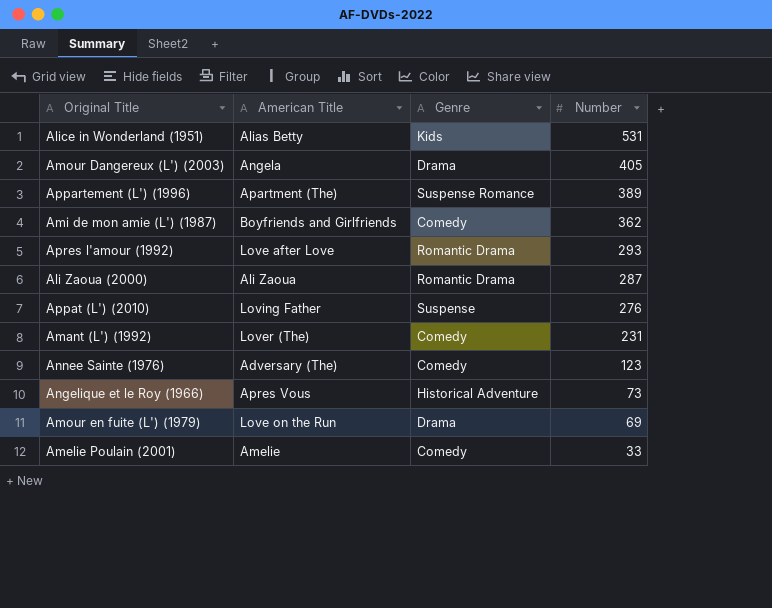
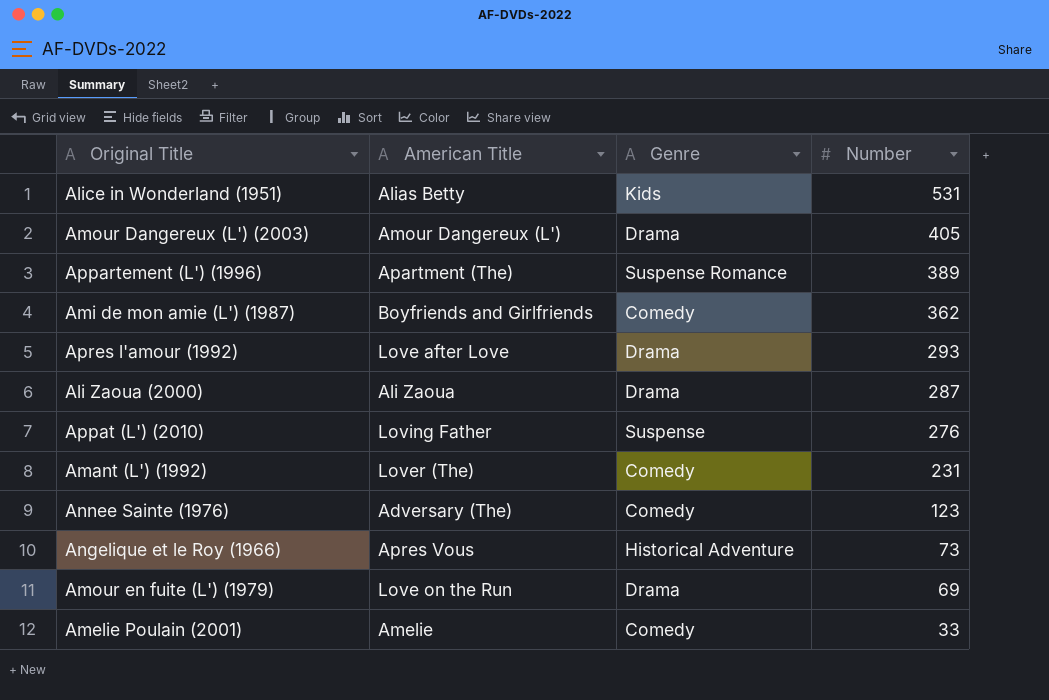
Amour Dangereux (L') (2003) | American Title: Angela -> Amour Dangereux (L')
Apres l'amour (1992) | Genre: Romantic Drama -> Drama
Ali Zaoua (2000) | Genre: Romantic Drama -> Drama

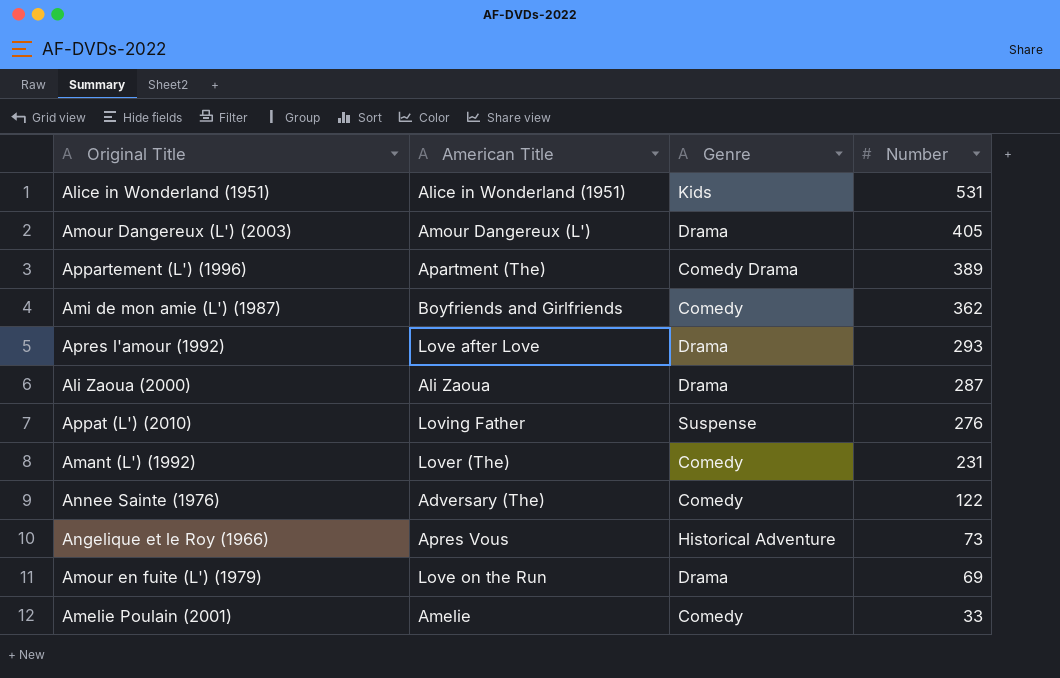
Alice in Wonderland (1951) | American Title: Alias Betty -> Alice in Wonderland (1951)
Appartement (L') (1996) | Genre: Suspense Romance -> Comedy Drama
Annee Sainte (1976) | Number: 123 -> 122

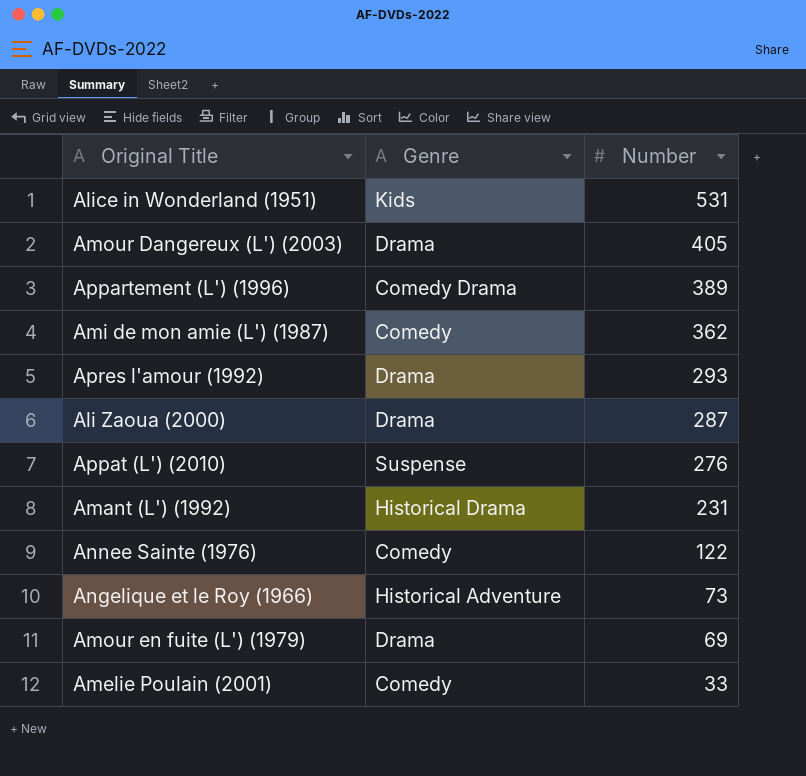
column American Title | position: 2 -> none
Amant (L') (1992) | Genre: Comedy -> Historical Drama

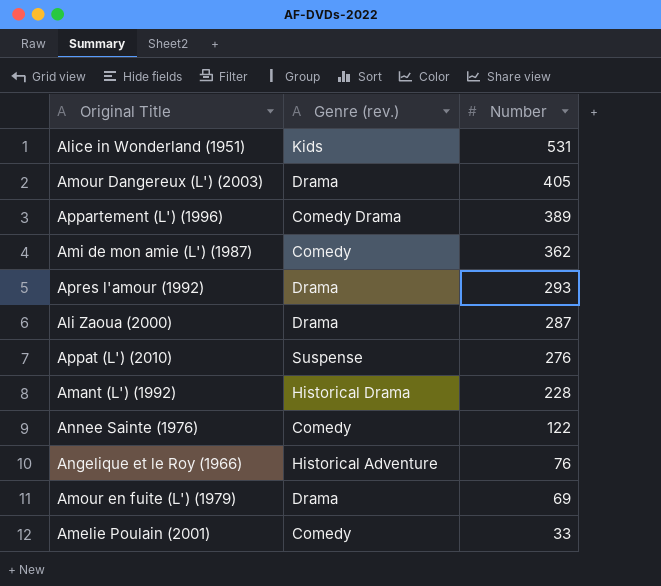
column name: Genre -> Genre (rev.)
Amant (L') (1992) | Number: 231 -> 228
Angelique et le Roy (1966) | Number: 73 -> 76

